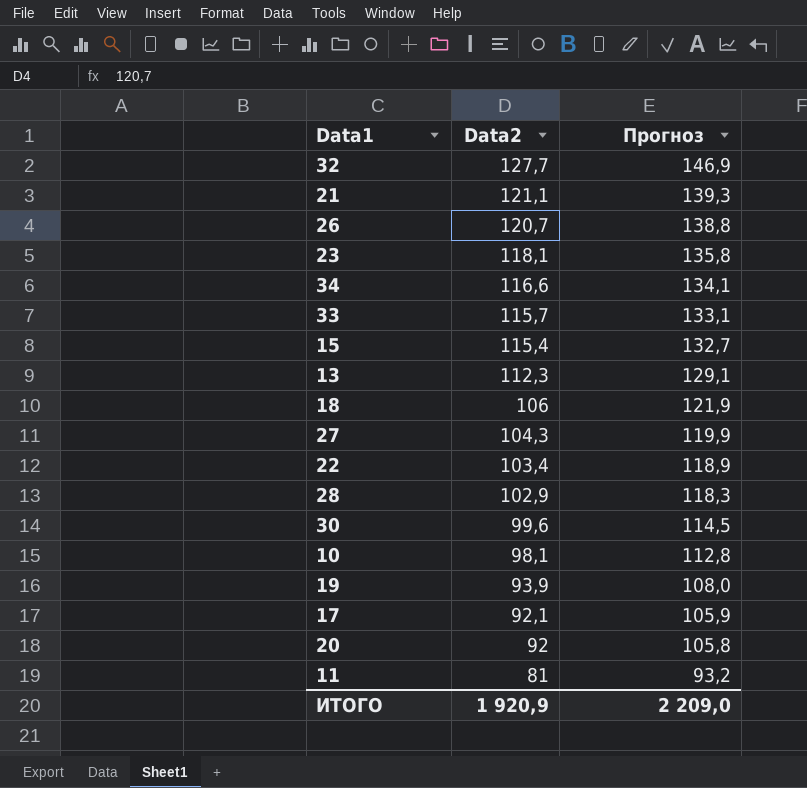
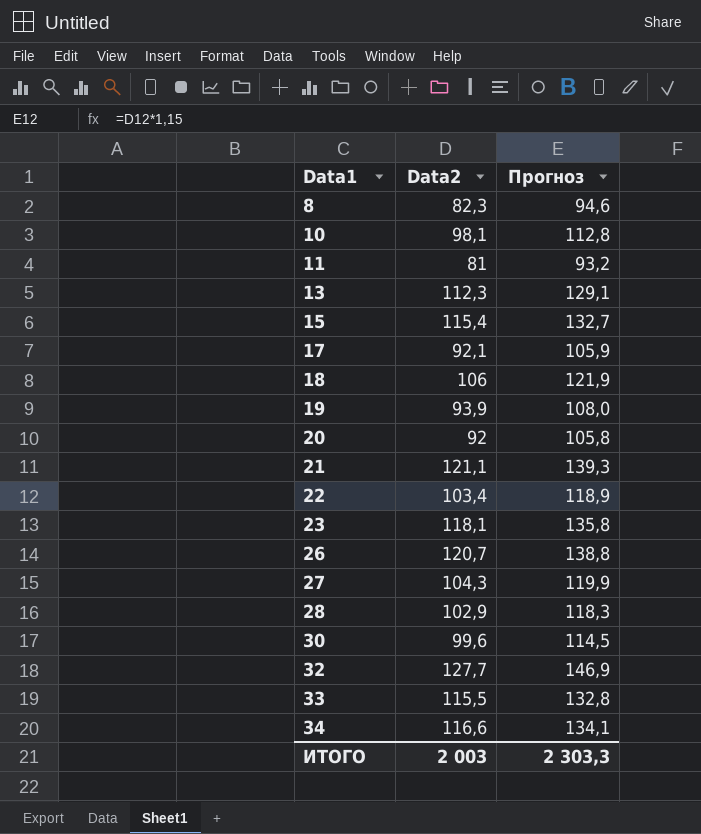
row order: Data2 descending -> Data1 ascending
row 8: none -> 82,3 | 94,6
33 | Data2: 115,7 -> 115,5
33 | Прогноз: 133,1 -> 132,8
ИТОГО | Data2: 1 920,9 -> 2 003
ИТОГО | Прогноз: 2 209,0 -> 2 303,3

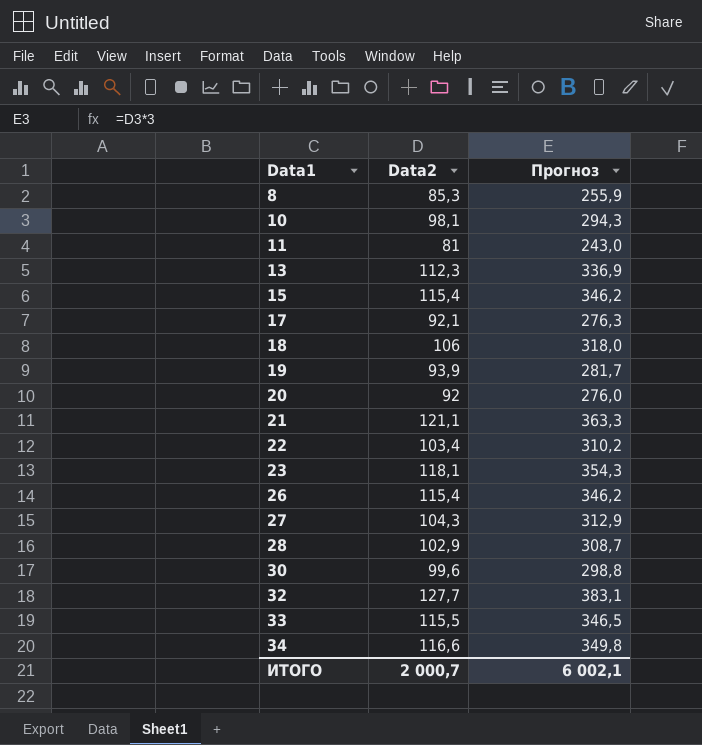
column Прогноз | formula: [Data2] * 1,15 -> [Data2] * 3
8 | Data2: 82,3 -> 85,3
26 | Data2: 120,7 -> 115,4
ИТОГО | Data2: 2 003 -> 2 000,7
ИТОГО | Прогноз: 2 303,3 -> 6 002,1

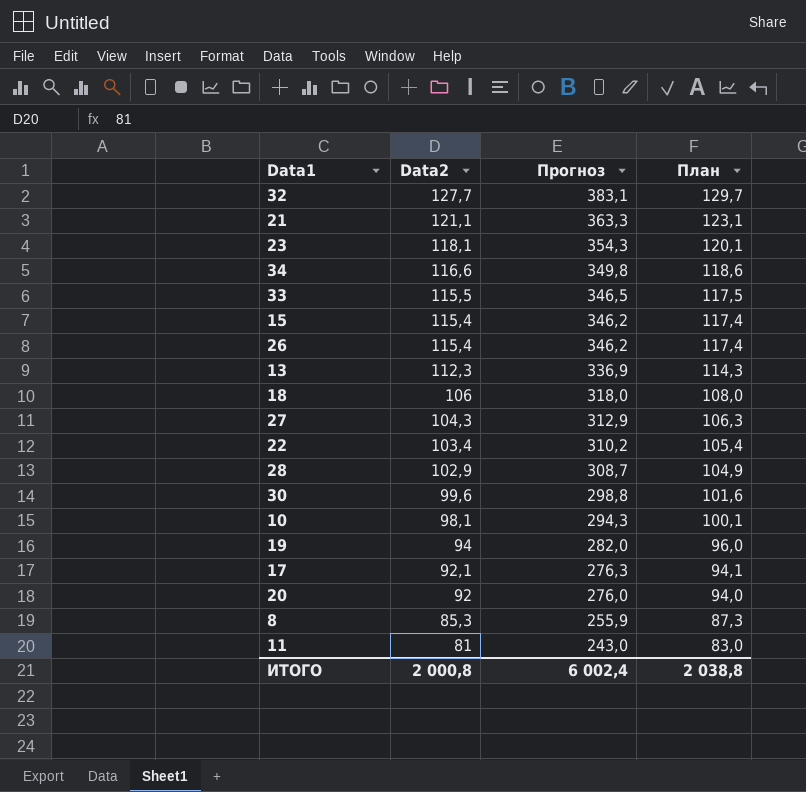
row order: Data1 ascending -> Data2 descending
column План | formula: none -> [Data2] + 2
19 | Data2: 93,9 -> 94
19 | Прогноз: 281,7 -> 282,0
ИТОГО | Data2: 2 000,7 -> 2 000,8
ИТОГО | Прогноз: 6 002,1 -> 6 002,4

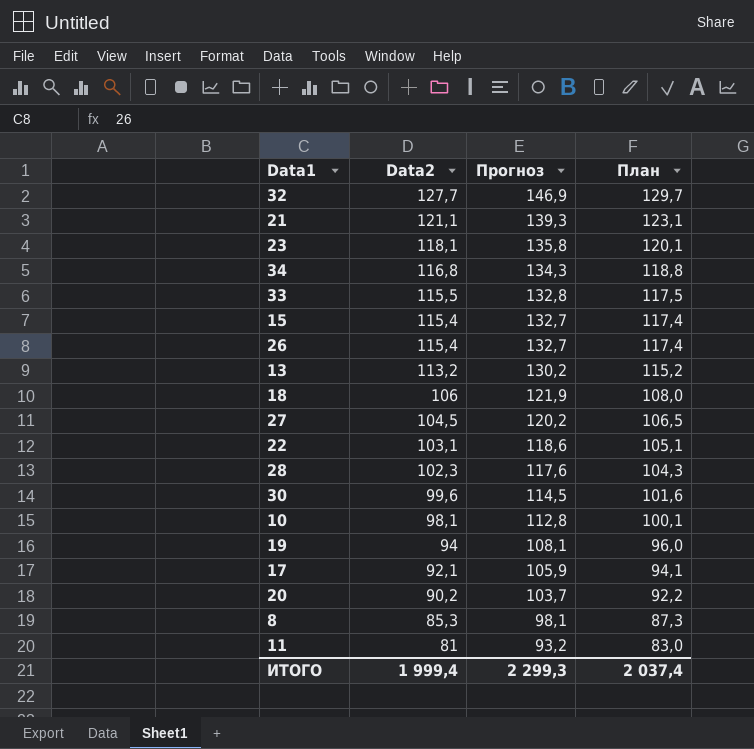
column Прогноз | formula: [Data2] * 3 -> [Data2] * 1,15
34 | Data2: 116,6 -> 116,8
34 | План: 118,6 -> 118,8
13 | Data2: 112,3 -> 113,2
13 | План: 114,3 -> 115,2
27 | Data2: 104,3 -> 104,5
27 | План: 106,3 -> 106,5
22 | Data2: 103,4 -> 103,1
22 | План: 105,4 -> 105,1
28 | Data2: 102,9 -> 102,3
28 | План: 104,9 -> 104,3
20 | Data2: 92 -> 90,2
20 | План: 94,0 -> 92,2
ИТОГО | Data2: 2 000,8 -> 1 999,4
ИТОГО | Прогноз: 6 002,4 -> 2 299,3
ИТОГО | План: 2 038,8 -> 2 037,4

